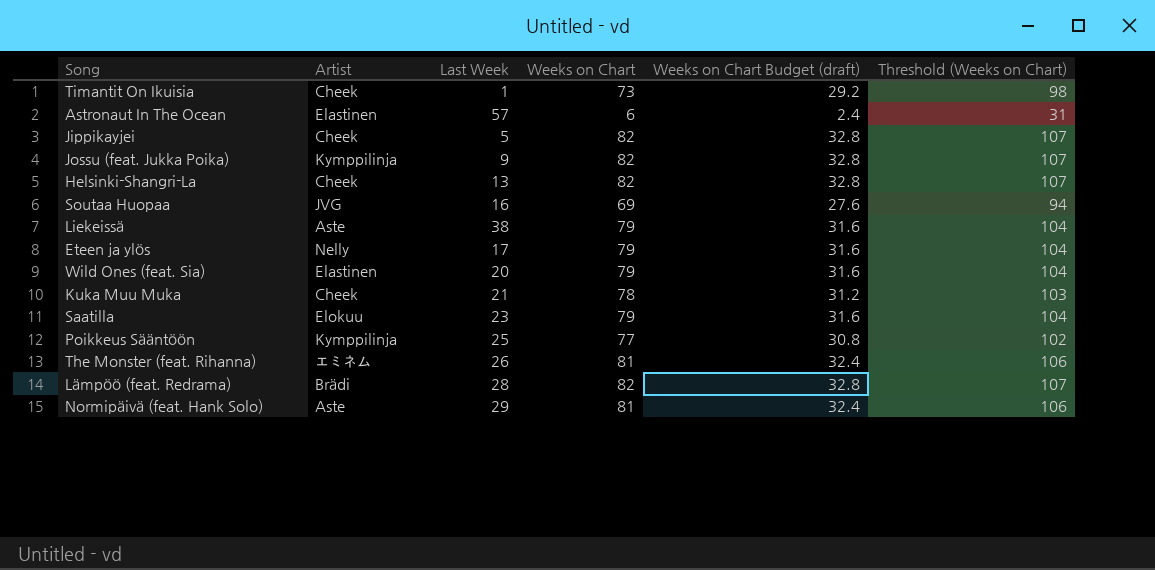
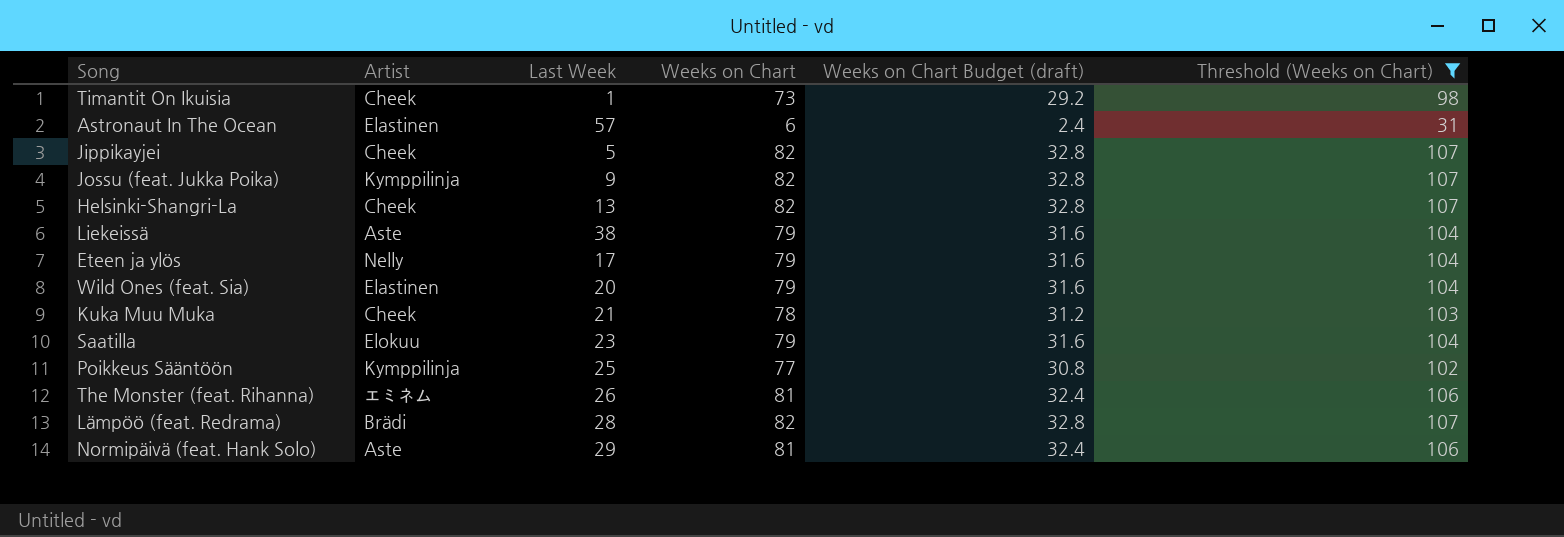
filter: none -> Threshold (Weeks on Chart) != 94

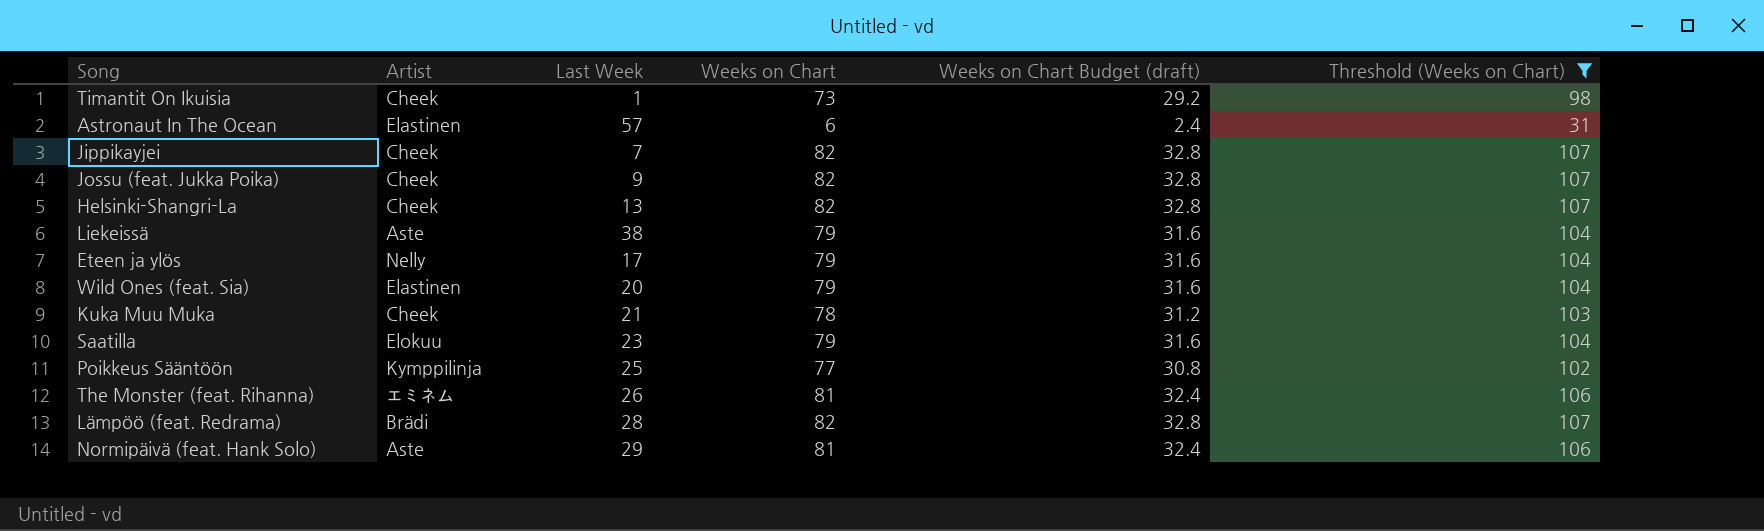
Jippikayjei | Last Week: 5 -> 7
Jossu (feat. Jukka Poika) | Artist: Kymppilinja -> Cheek

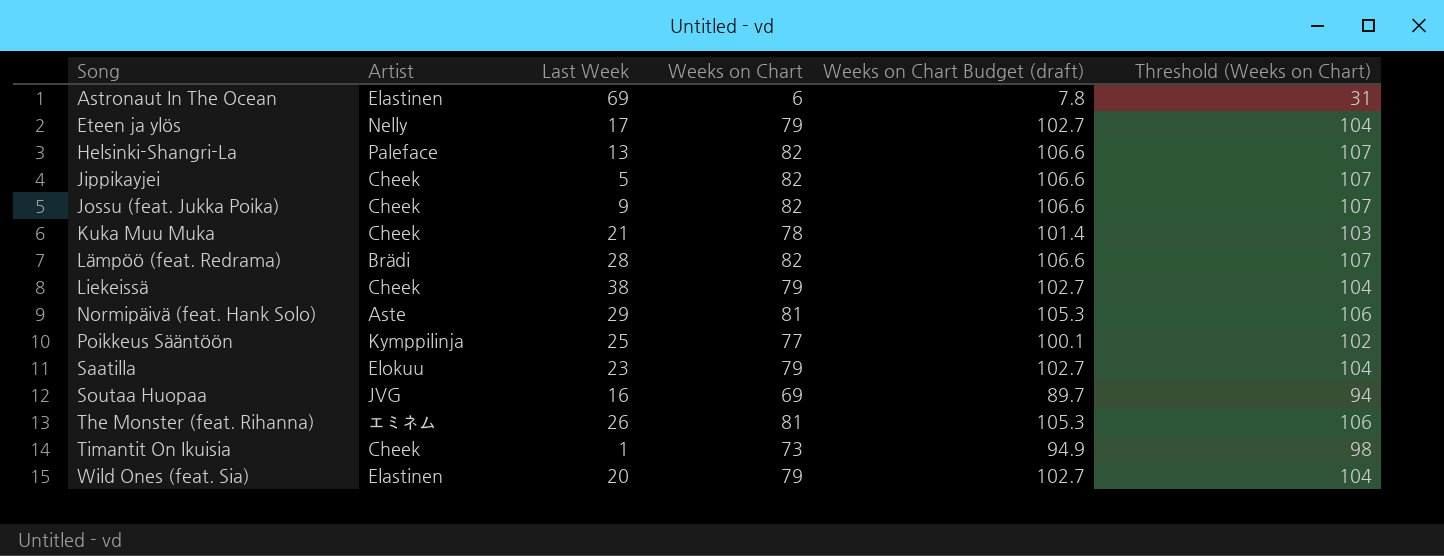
filter: Threshold (Weeks on Chart) != 94 -> none
row order: none -> Song ascending
column Weeks on Chart Budget (draft) | formula: [Weeks on Chart] * 0.4 -> [Weeks on Chart] * 1.3
Astronaut In The Ocean | Last Week: 57 -> 69
Helsinki-Shangri-La | Artist: Cheek -> Paleface
Jippikayjei | Last Week: 7 -> 5
Liekeissä | Artist: Aste -> Cheek

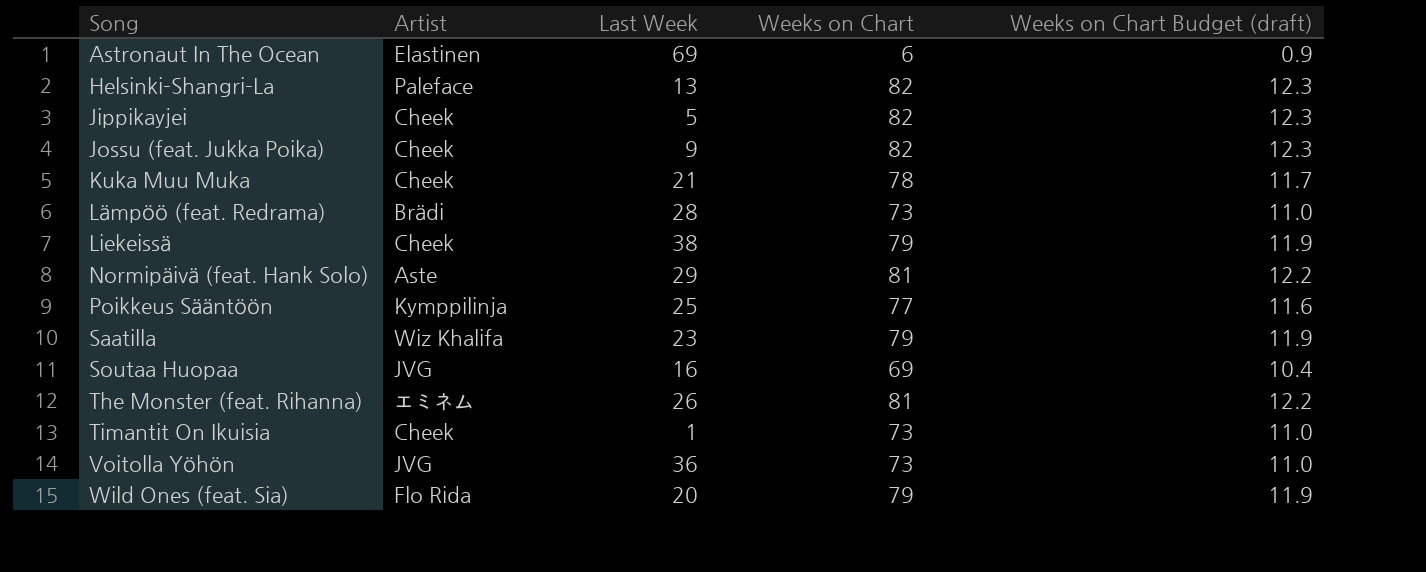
column Threshold (Weeks on Chart) | formula: [Weeks on Chart] + 25 -> none
column Weeks on Chart Budget (draft) | formula: [Weeks on Chart] * 1.3 -> [Weeks on Chart] * 0.15
row Eteen ja ylös: Nelly | 17 | 79 | 102.7 | 104 -> none
Lämpöö (feat. Redrama) | Weeks on Chart: 82 -> 73
Saatilla | Artist: Elokuu -> Wiz Khalifa
row Voitolla Yöhön: none -> JVG | 36 | 73 | 11.0
Wild Ones (feat. Sia) | Artist: Elastinen -> Flo Rida

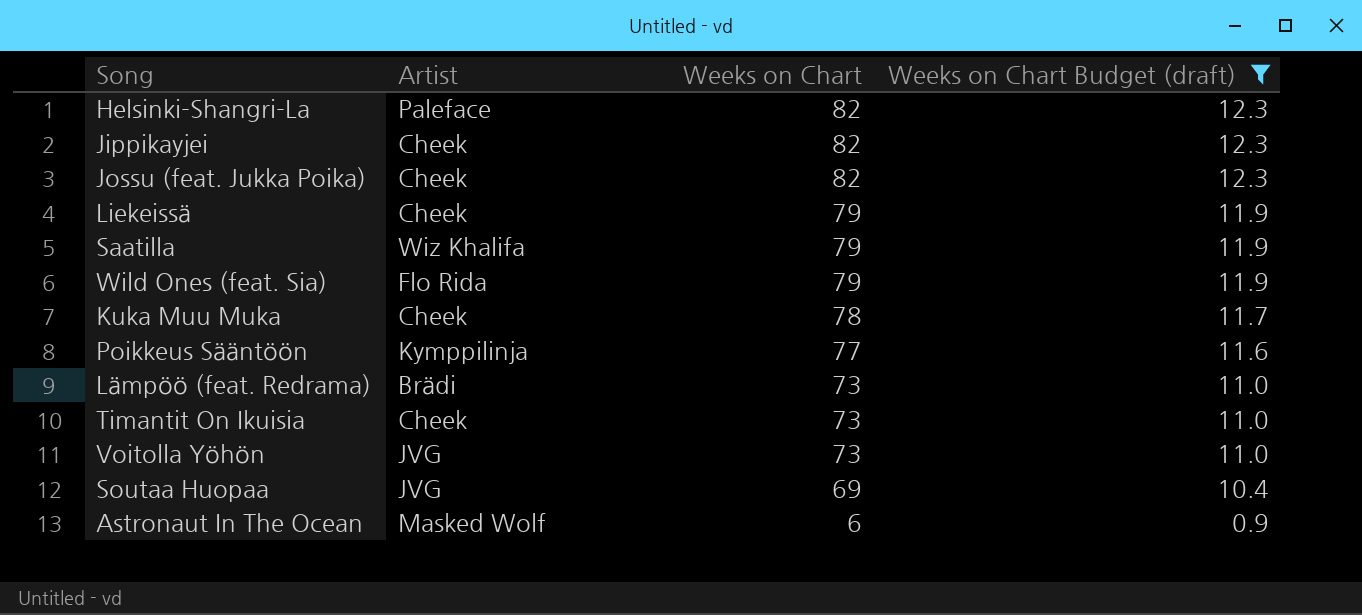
filter: none -> Weeks on Chart Budget (draft) != 12.2
row order: Song ascending -> Weeks on Chart descending
column Last Week | position: 3 -> none
Astronaut In The Ocean | Artist: Elastinen -> Masked Wolf

